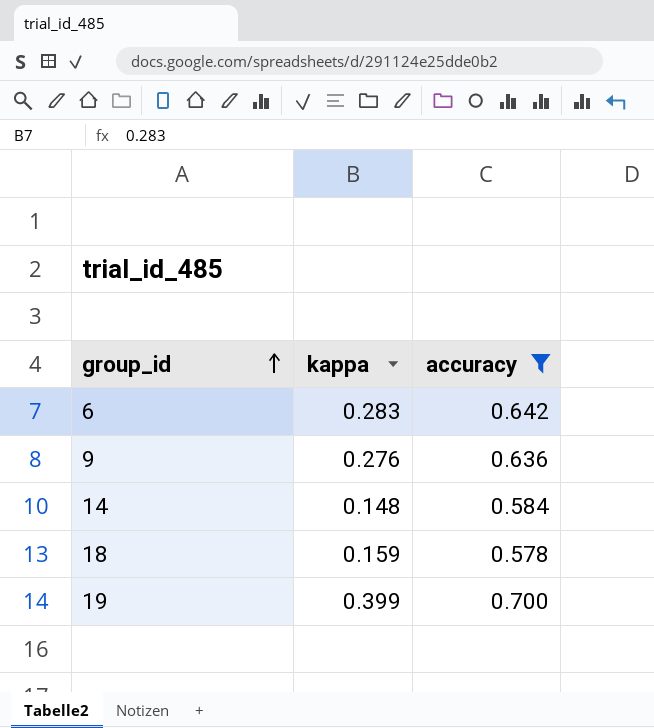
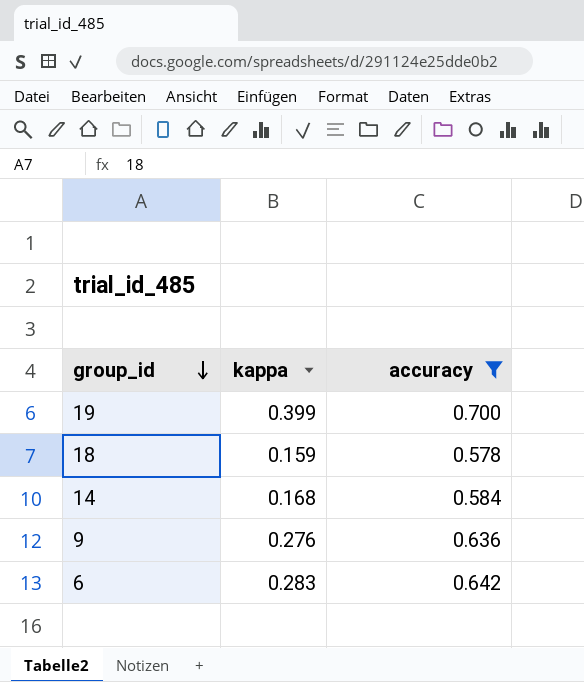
row order: group_id ascending -> group_id descending
14 | kappa: 0.148 -> 0.168

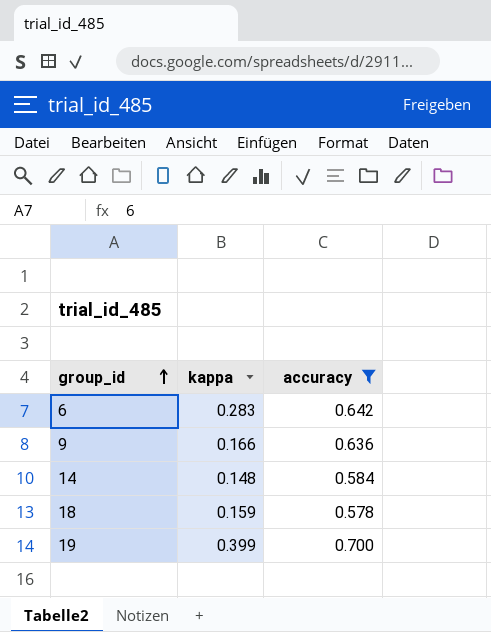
row order: group_id descending -> group_id ascending
9 | kappa: 0.276 -> 0.166
14 | kappa: 0.168 -> 0.148

